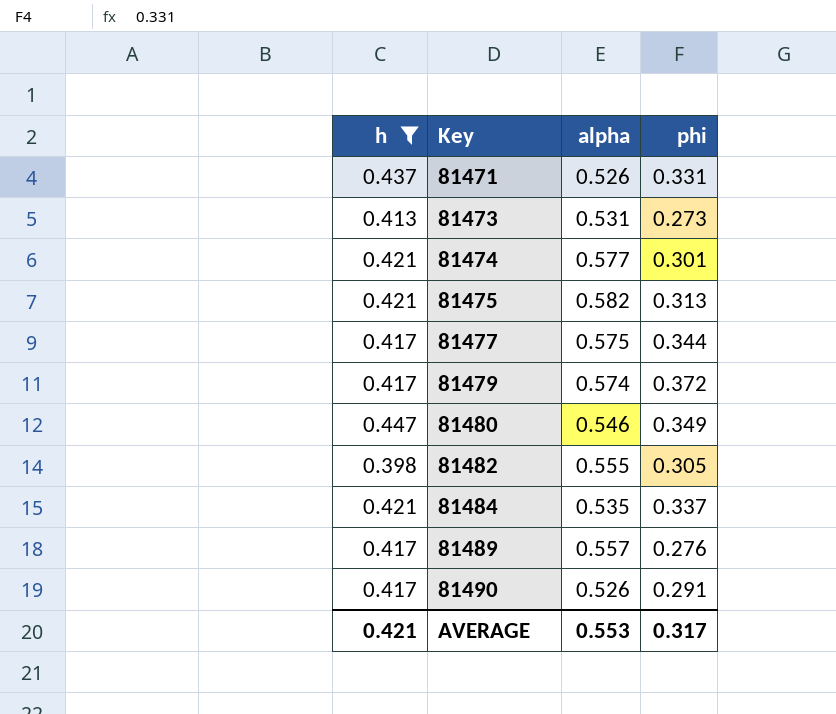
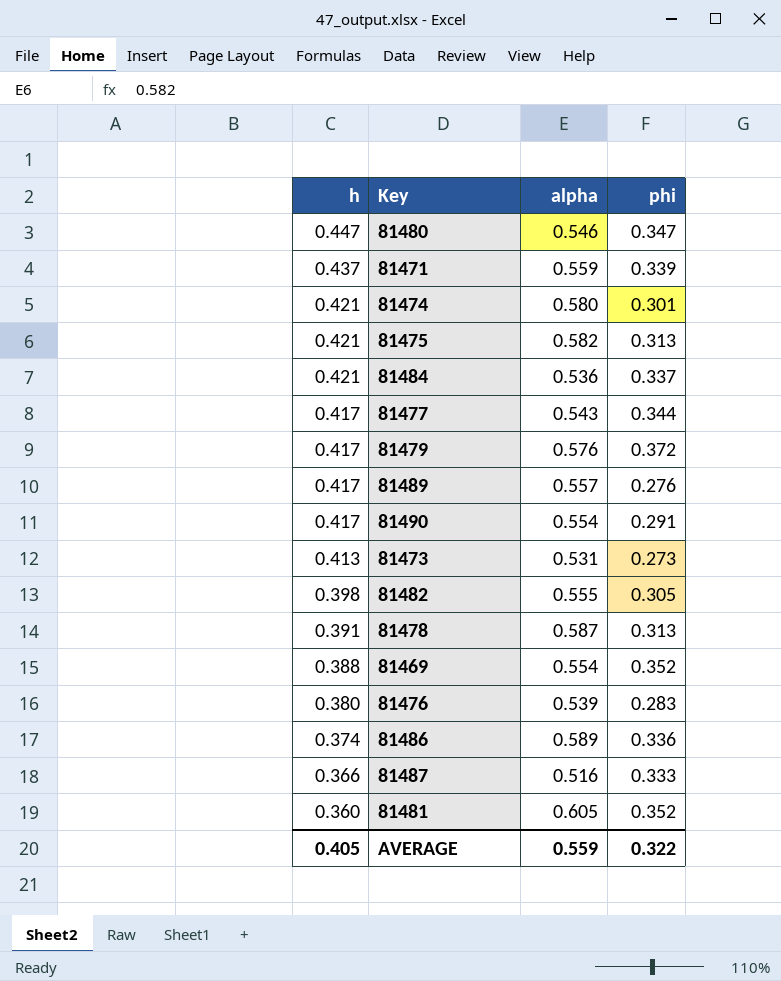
filter: h >= 0.398 -> none
row order: Key ascending -> h descending
81480 | phi: 0.349 -> 0.347
81471 | alpha: 0.526 -> 0.559
81471 | phi: 0.331 -> 0.339
81474 | alpha: 0.577 -> 0.580
81484 | alpha: 0.535 -> 0.536
81477 | alpha: 0.575 -> 0.543
81479 | alpha: 0.574 -> 0.576
81490 | alpha: 0.526 -> 0.554
AVERAGE | h: 0.421 -> 0.405
AVERAGE | alpha: 0.553 -> 0.559
AVERAGE | phi: 0.317 -> 0.322

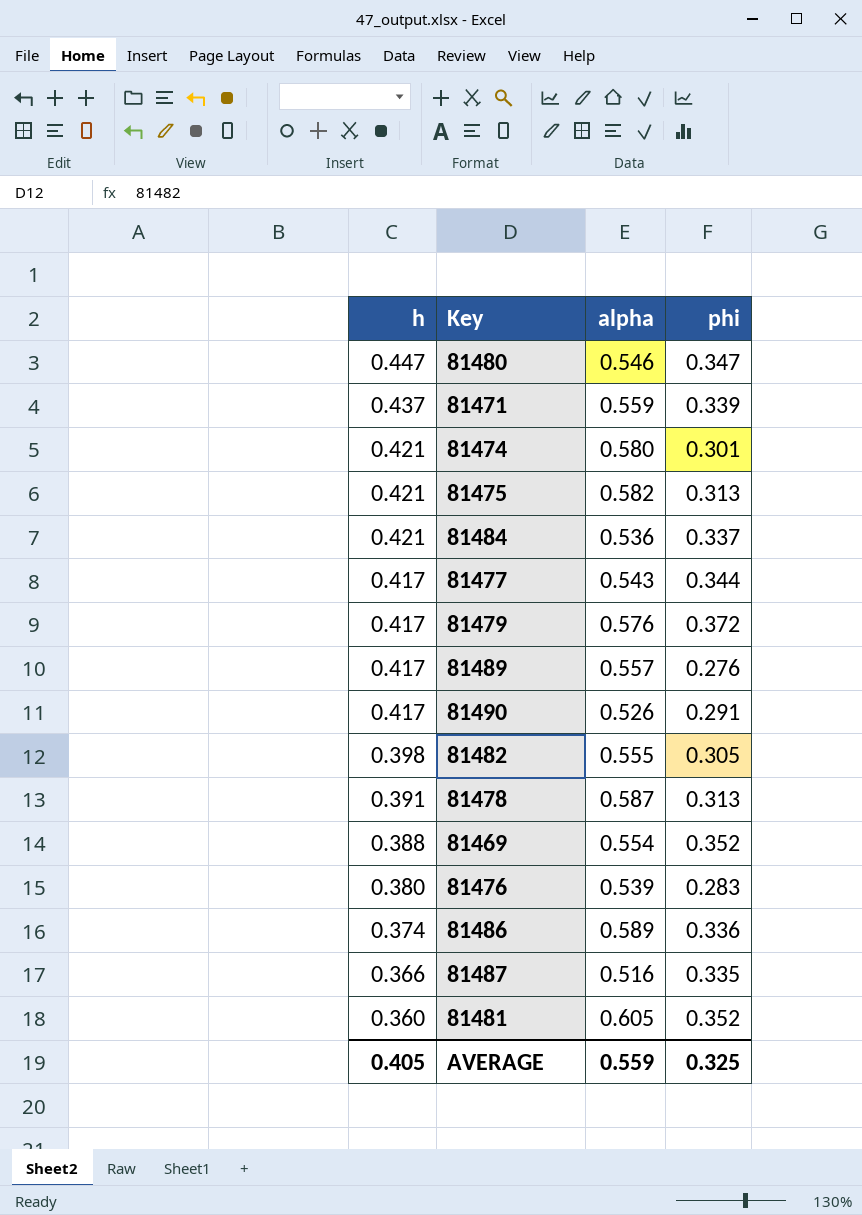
row 81473: 0.413 | 0.531 | 0.273 -> none
81490 | alpha: 0.554 -> 0.526
81487 | phi: 0.333 -> 0.335
AVERAGE | phi: 0.322 -> 0.325

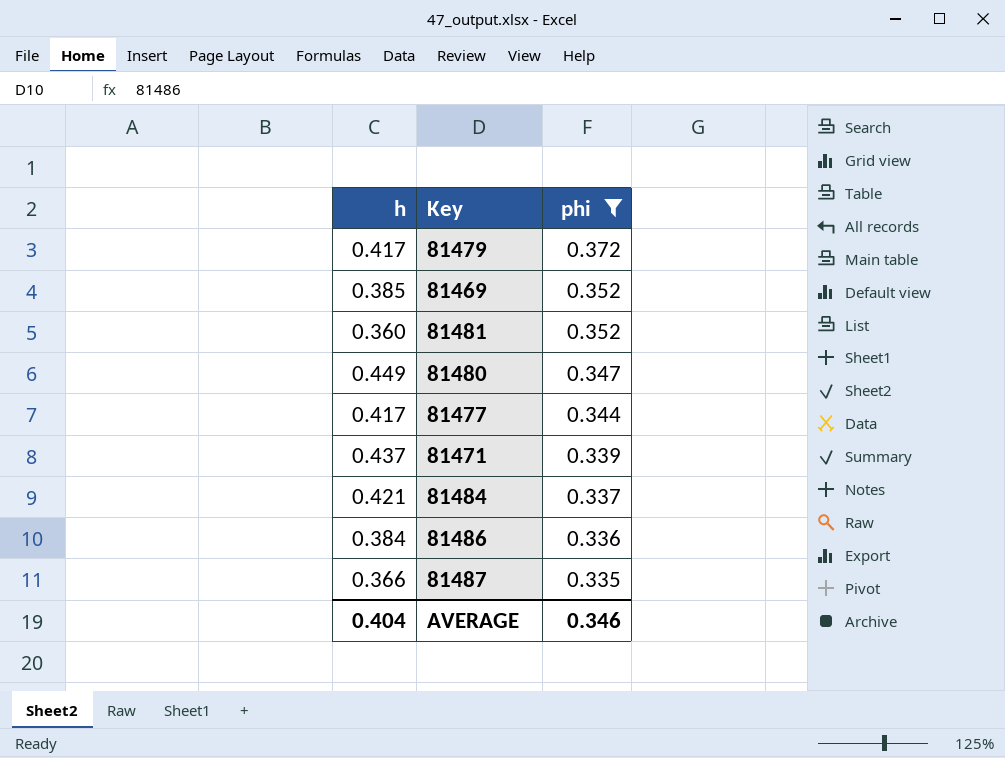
filter: none -> phi >= 0.335
row order: h descending -> phi descending
column alpha | position: 3 -> none
81469 | h: 0.388 -> 0.385
81480 | h: 0.447 -> 0.449
81486 | h: 0.374 -> 0.384
AVERAGE | h: 0.405 -> 0.404
AVERAGE | phi: 0.325 -> 0.346

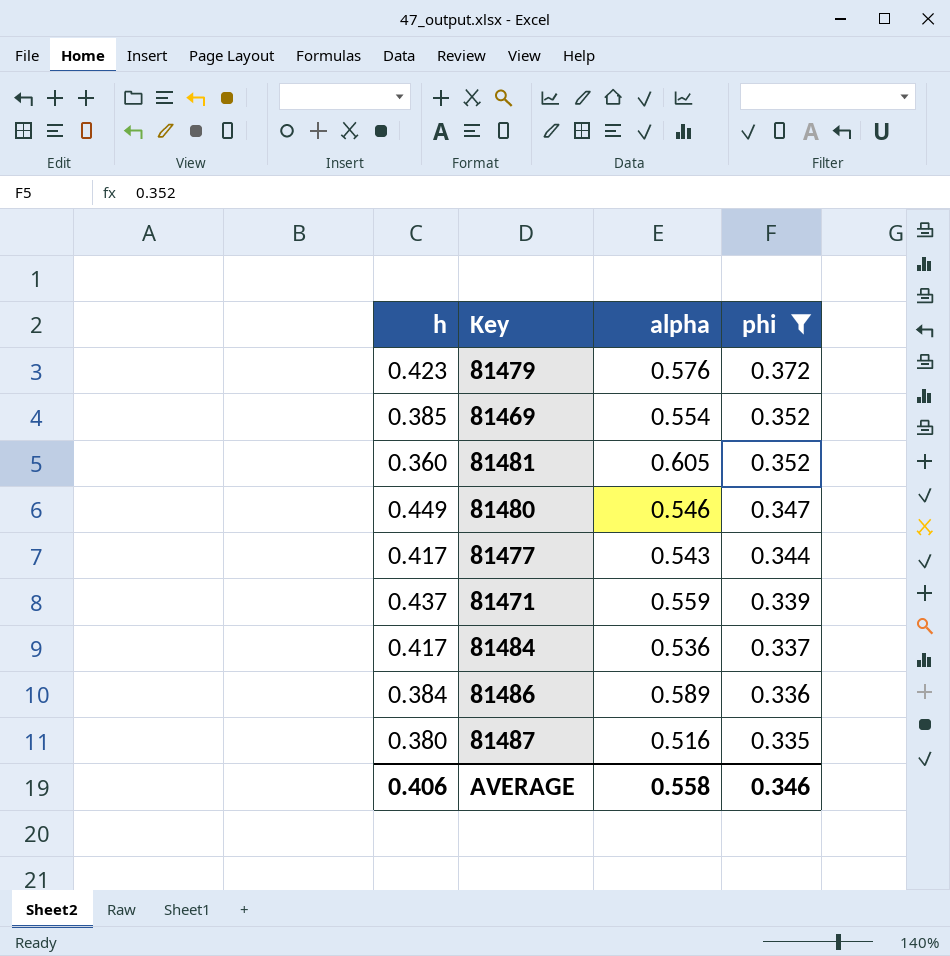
column alpha | position: none -> 3
81479 | h: 0.417 -> 0.423
81484 | h: 0.421 -> 0.417
81487 | h: 0.366 -> 0.380
AVERAGE | h: 0.404 -> 0.406

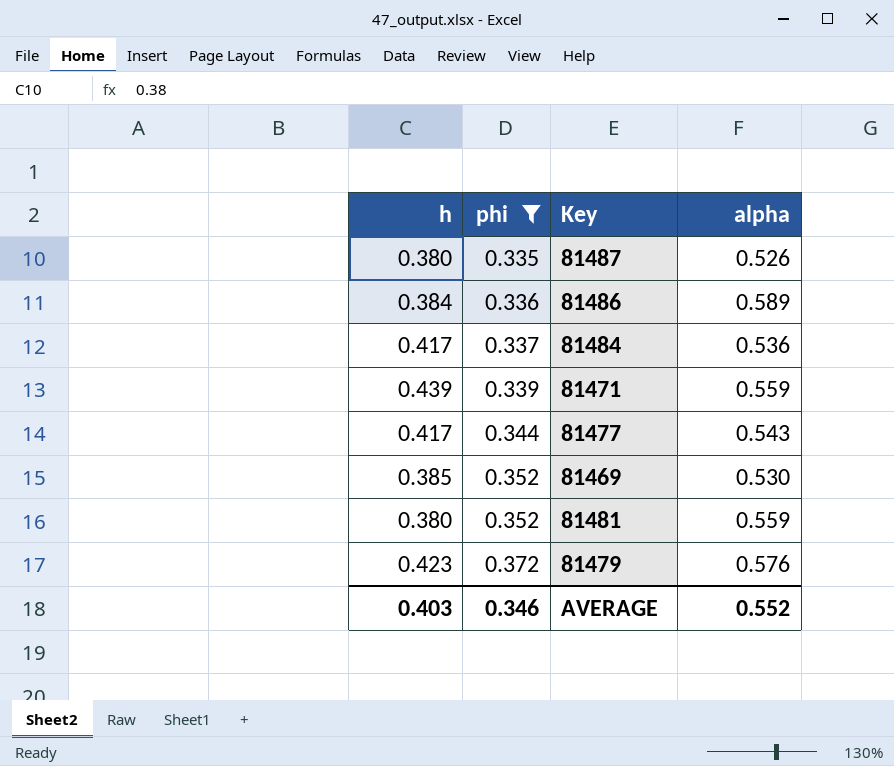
row order: phi descending -> phi ascending
column phi | position: 4 -> 2
row 81480: 0.449 | 0.546 | 0.347 -> none
81487 | alpha: 0.516 -> 0.526
81471 | h: 0.437 -> 0.439
81469 | alpha: 0.554 -> 0.530
81481 | h: 0.360 -> 0.380
81481 | alpha: 0.605 -> 0.559
AVERAGE | h: 0.406 -> 0.403
AVERAGE | alpha: 0.558 -> 0.552

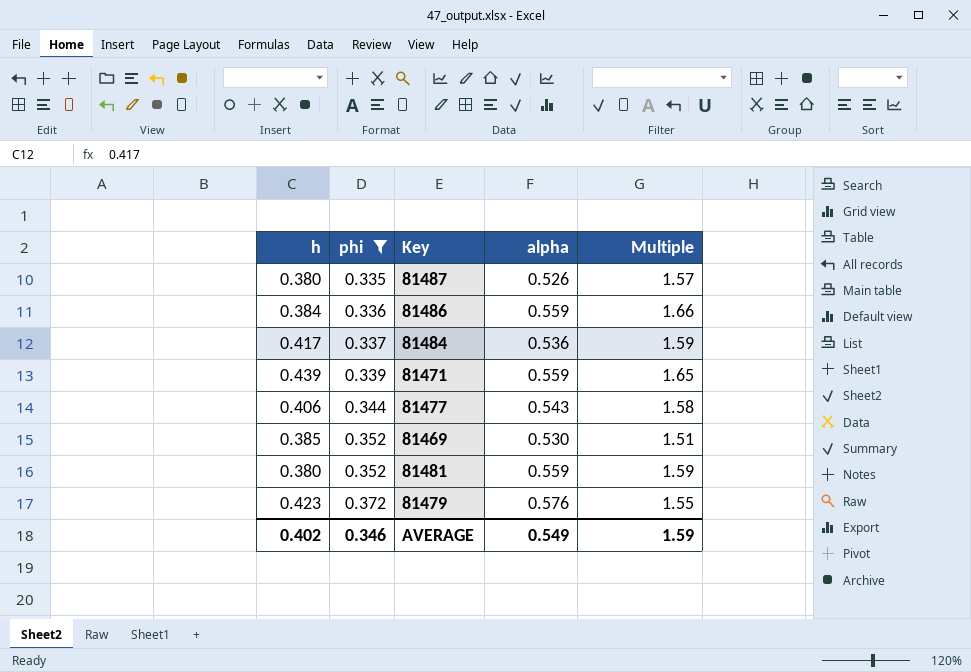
column Multiple | formula: none -> [alpha] / [phi]
81486 | alpha: 0.589 -> 0.559
81477 | h: 0.417 -> 0.406
AVERAGE | h: 0.403 -> 0.402
AVERAGE | alpha: 0.552 -> 0.549

